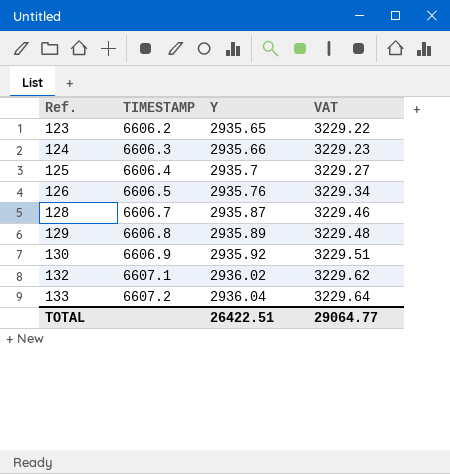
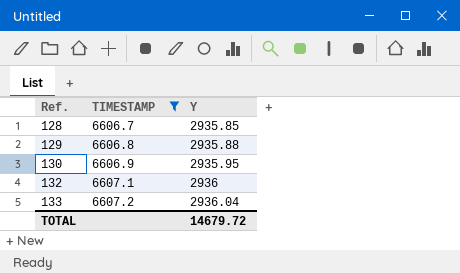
filter: none -> TIMESTAMP >= 6606.7
column VAT | formula: [Y] * 1.1 -> none
128 | Y: 2935.87 -> 2935.85
129 | Y: 2935.89 -> 2935.88
130 | Y: 2935.92 -> 2935.95
132 | Y: 2936.02 -> 2936
TOTAL | Y: 26422.51 -> 14679.72

